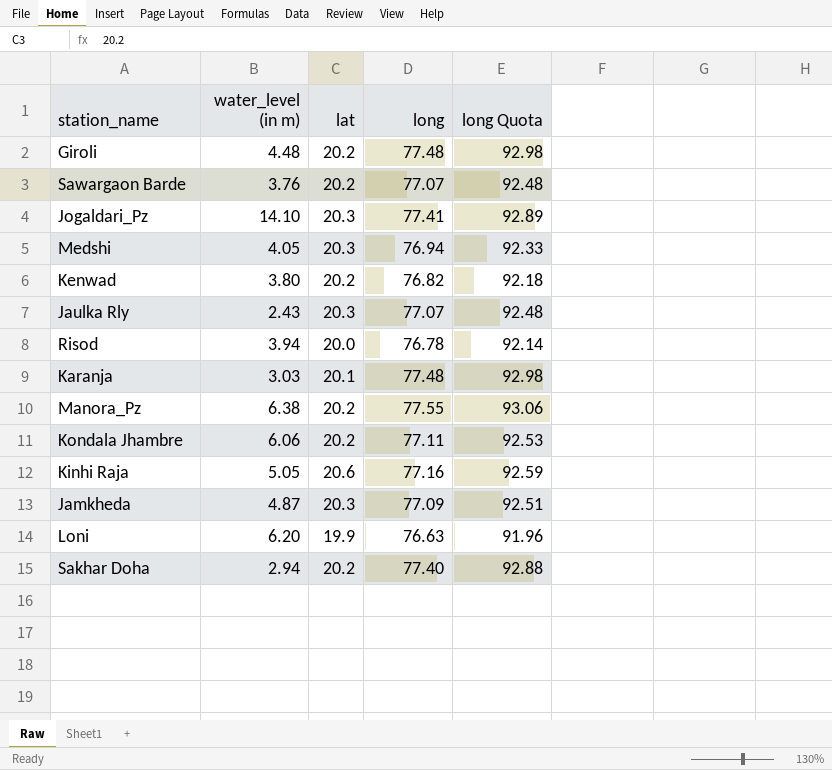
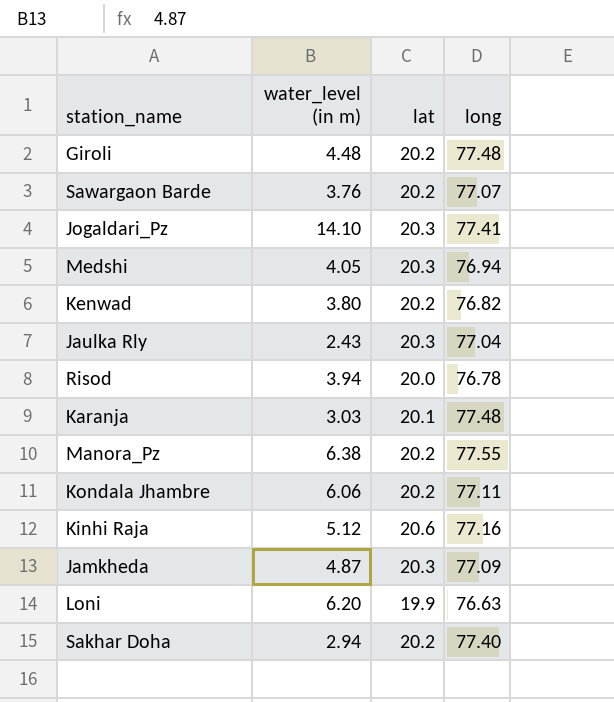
column long Quota | formula: [long] * 1.2 -> none
Jaulka Rly | long: 77.07 -> 77.04
Kinhi Raja | water_level (in m): 5.05 -> 5.12

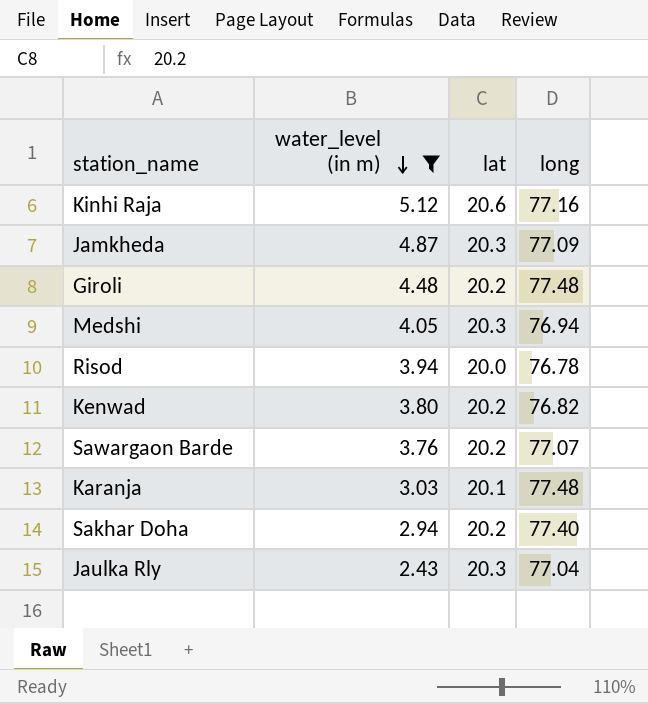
filter: none -> water_level (in m) <= 5.12
row order: none -> water_level (in m) descending

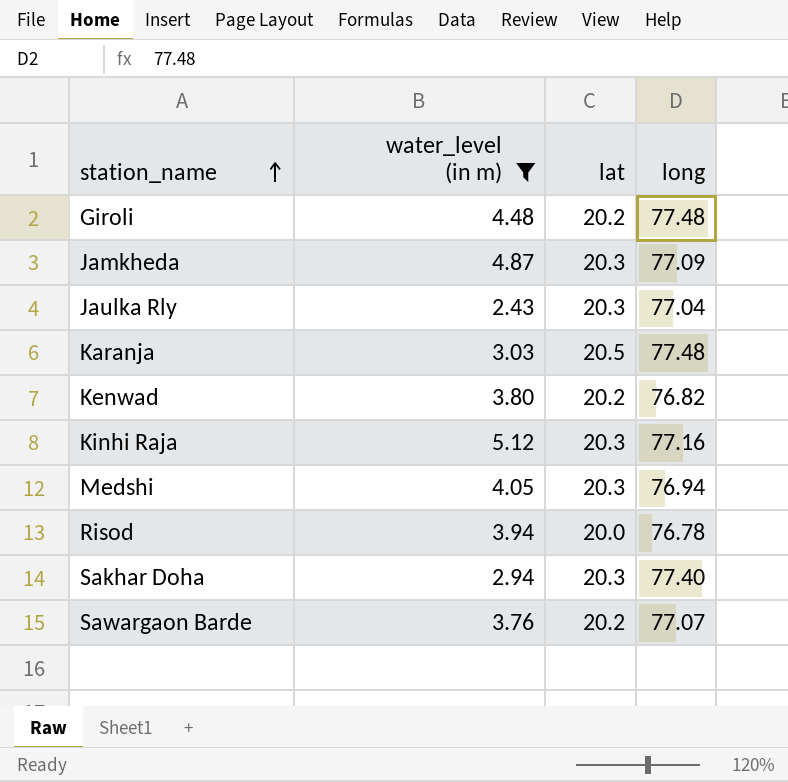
row order: water_level (in m) descending -> station_name ascending
Karanja | lat: 20.1 -> 20.5
Kinhi Raja | lat: 20.6 -> 20.3
Sakhar Doha | lat: 20.2 -> 20.3

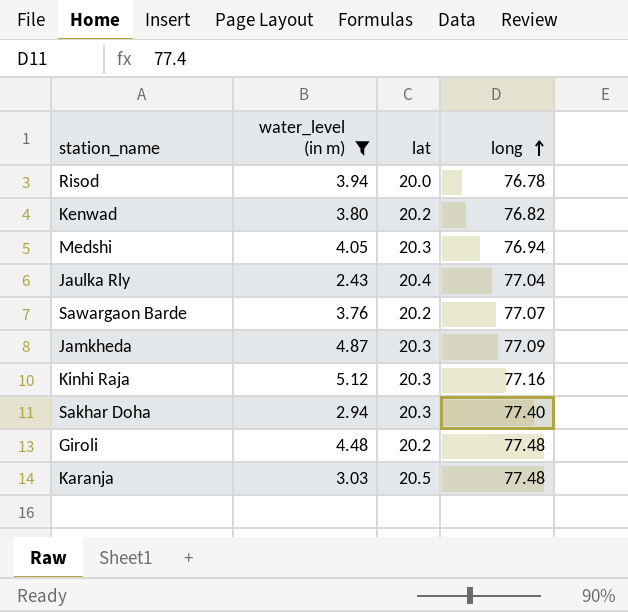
row order: station_name ascending -> long ascending
Jaulka Rly | lat: 20.3 -> 20.4

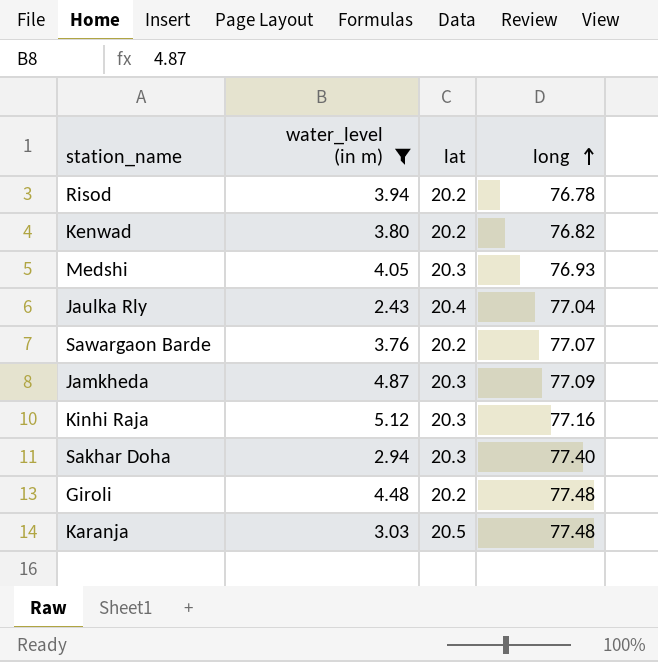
Risod | lat: 20.0 -> 20.2
Medshi | long: 76.94 -> 76.93

